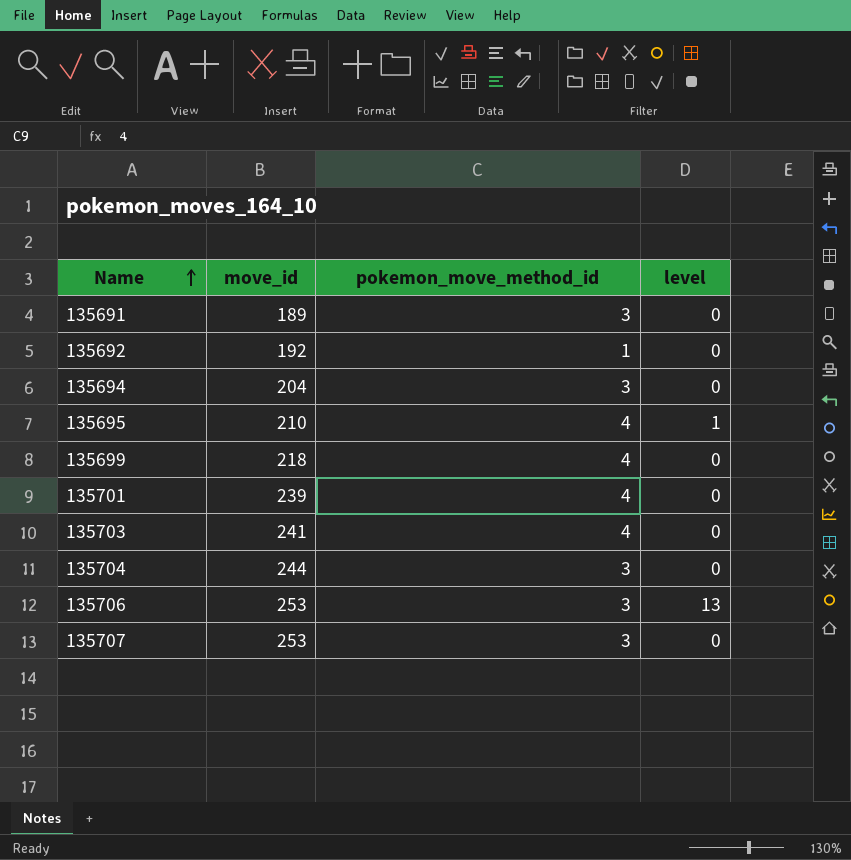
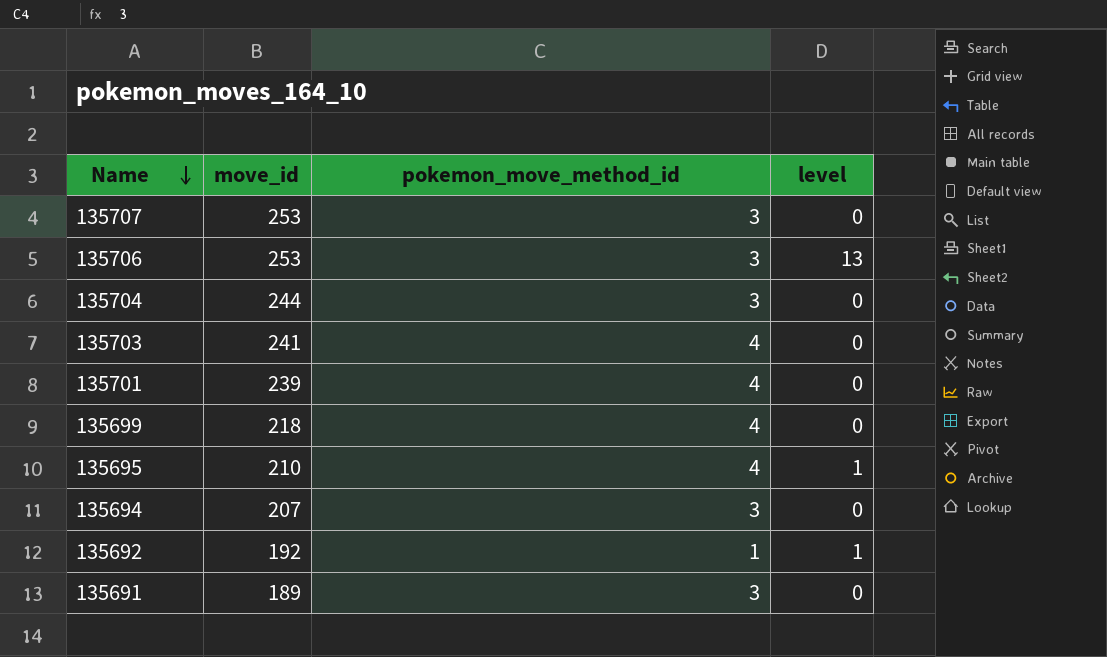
row order: Name ascending -> Name descending
135694 | move_id: 204 -> 207
135692 | level: 0 -> 1

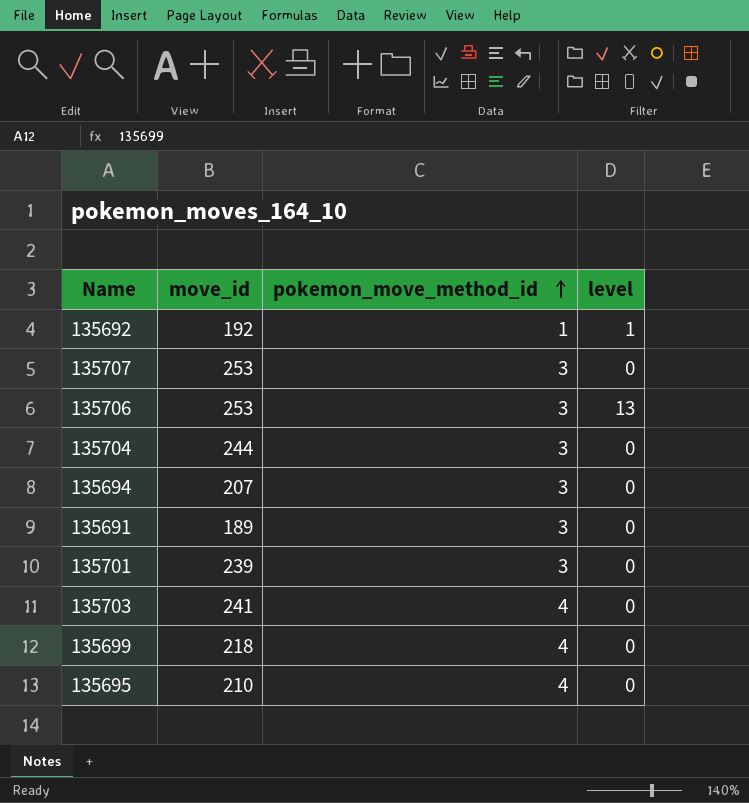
row order: Name descending -> pokemon_move_method_id ascending
135701 | pokemon_move_method_id: 4 -> 3
135695 | level: 1 -> 0

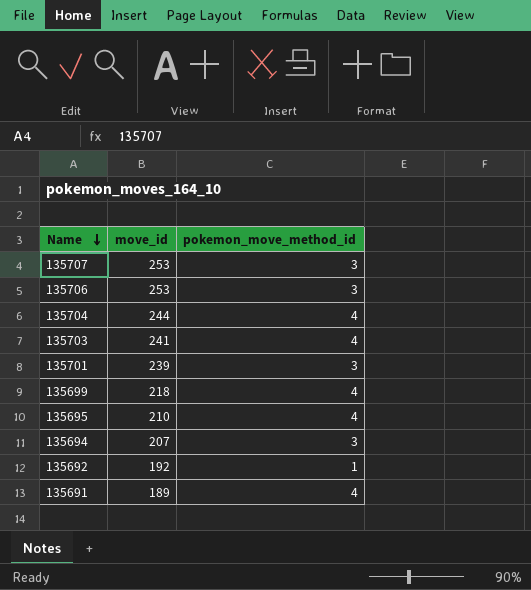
row order: pokemon_move_method_id ascending -> Name descending
column level | position: 4 -> none
135704 | pokemon_move_method_id: 3 -> 4
135691 | pokemon_move_method_id: 3 -> 4

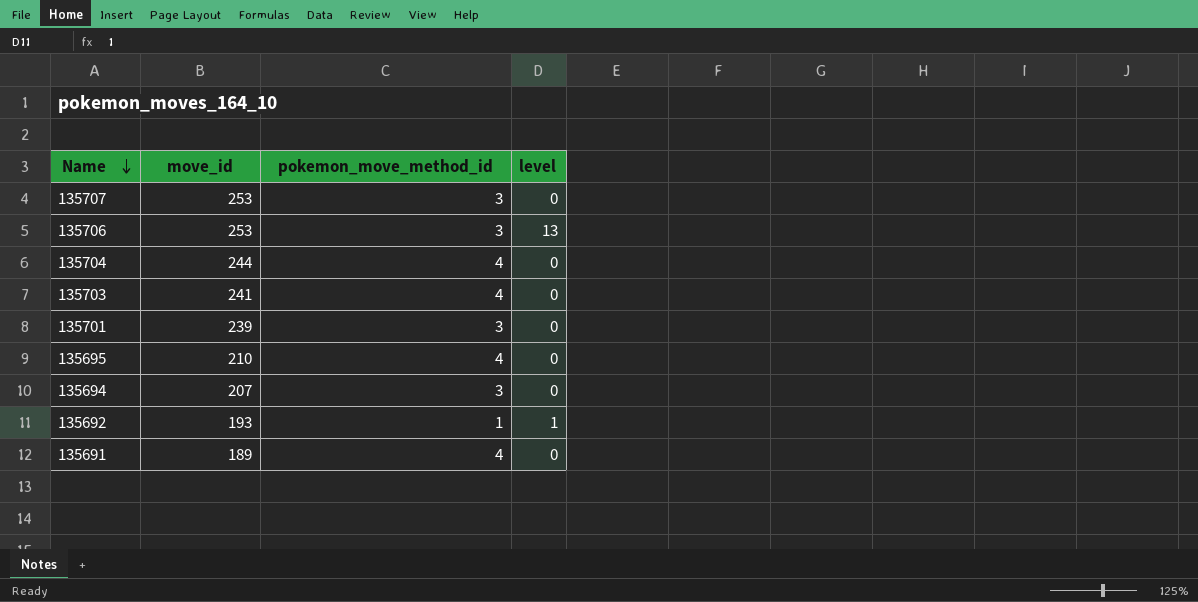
column level | position: none -> 4
row 135699: 218 | 4 -> none
135692 | move_id: 192 -> 193

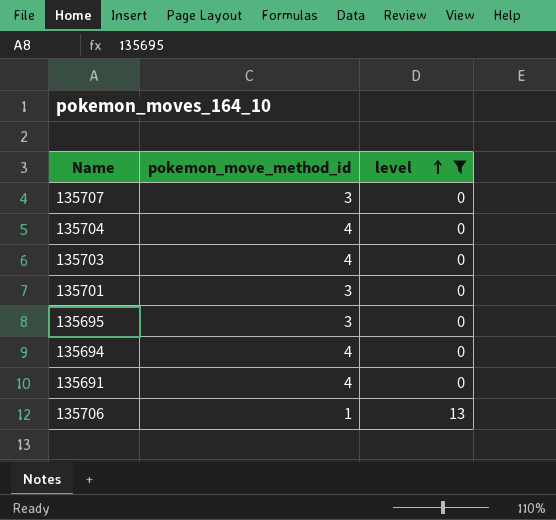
filter: none -> level != 1
row order: Name descending -> level ascending
column move_id | position: 2 -> none
135695 | pokemon_move_method_id: 4 -> 3
135694 | pokemon_move_method_id: 3 -> 4
135706 | pokemon_move_method_id: 3 -> 1

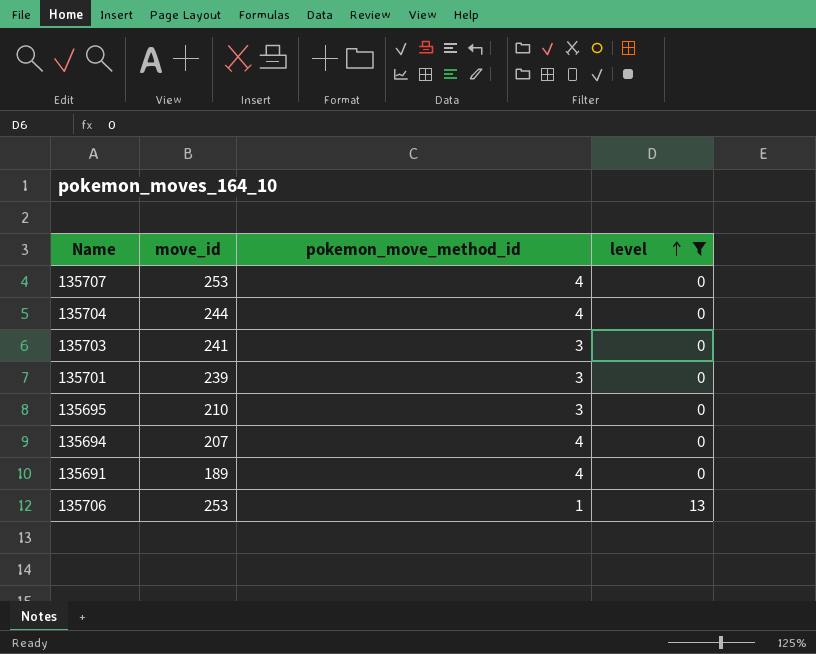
column move_id | position: none -> 2
135707 | pokemon_move_method_id: 3 -> 4
135703 | pokemon_move_method_id: 4 -> 3

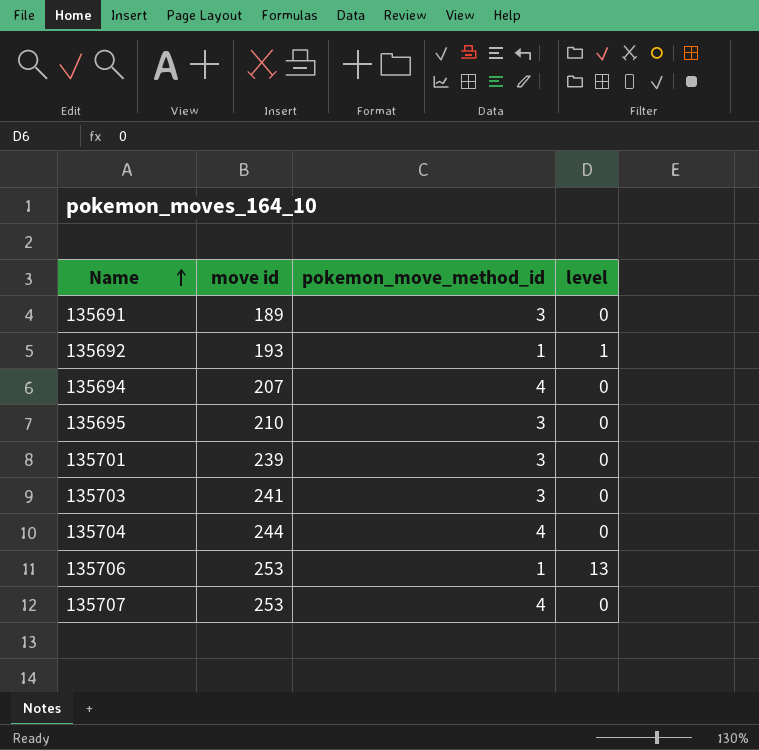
filter: level != 1 -> none
row order: level ascending -> Name ascending
column name: move_id -> move id
135691 | pokemon_move_method_id: 4 -> 3

